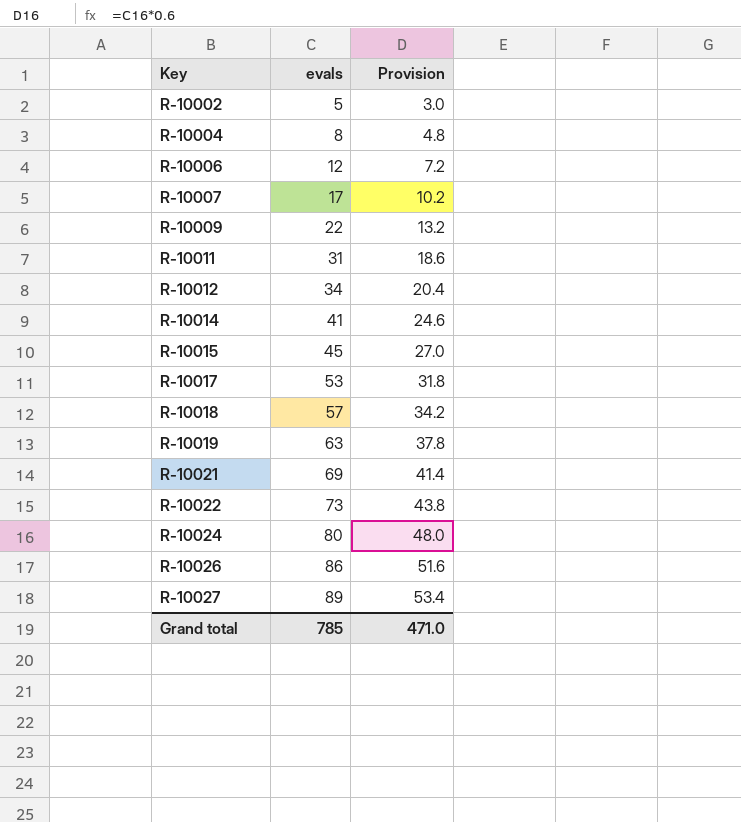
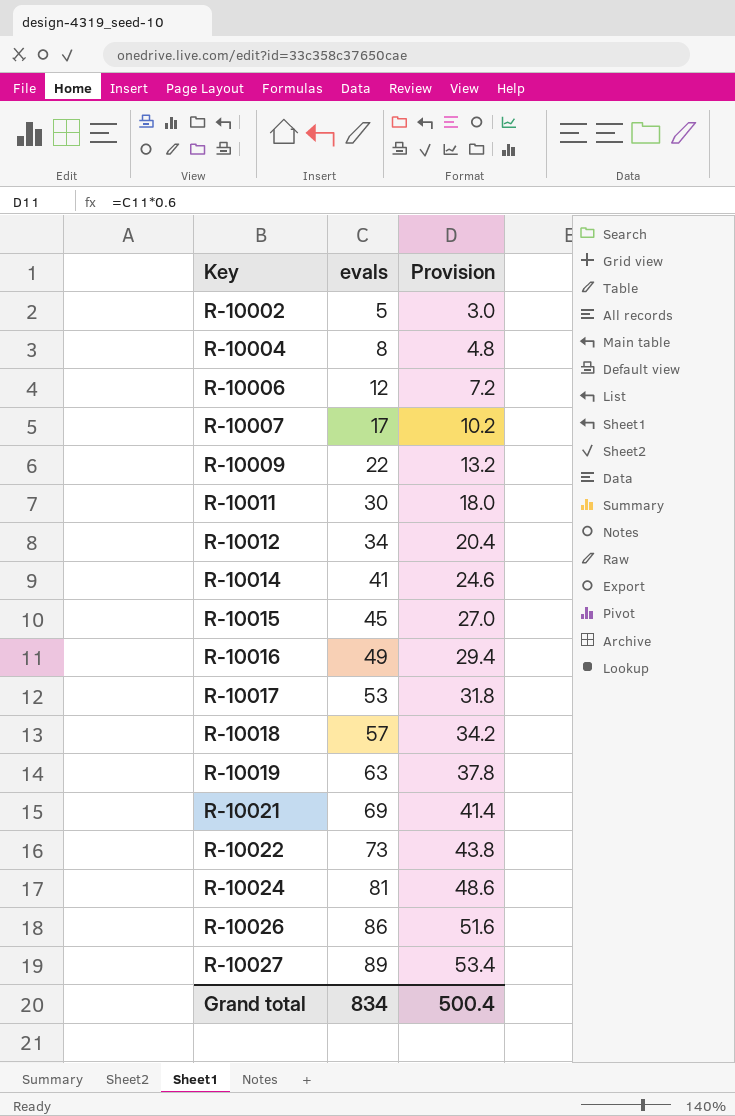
R-10011 | evals: 31 -> 30
R-10011 | Provision: 18.6 -> 18.0
row R-10016: none -> 49 | 29.4
R-10024 | evals: 80 -> 81
R-10024 | Provision: 48.0 -> 48.6
Grand total | evals: 785 -> 834
Grand total | Provision: 471.0 -> 500.4

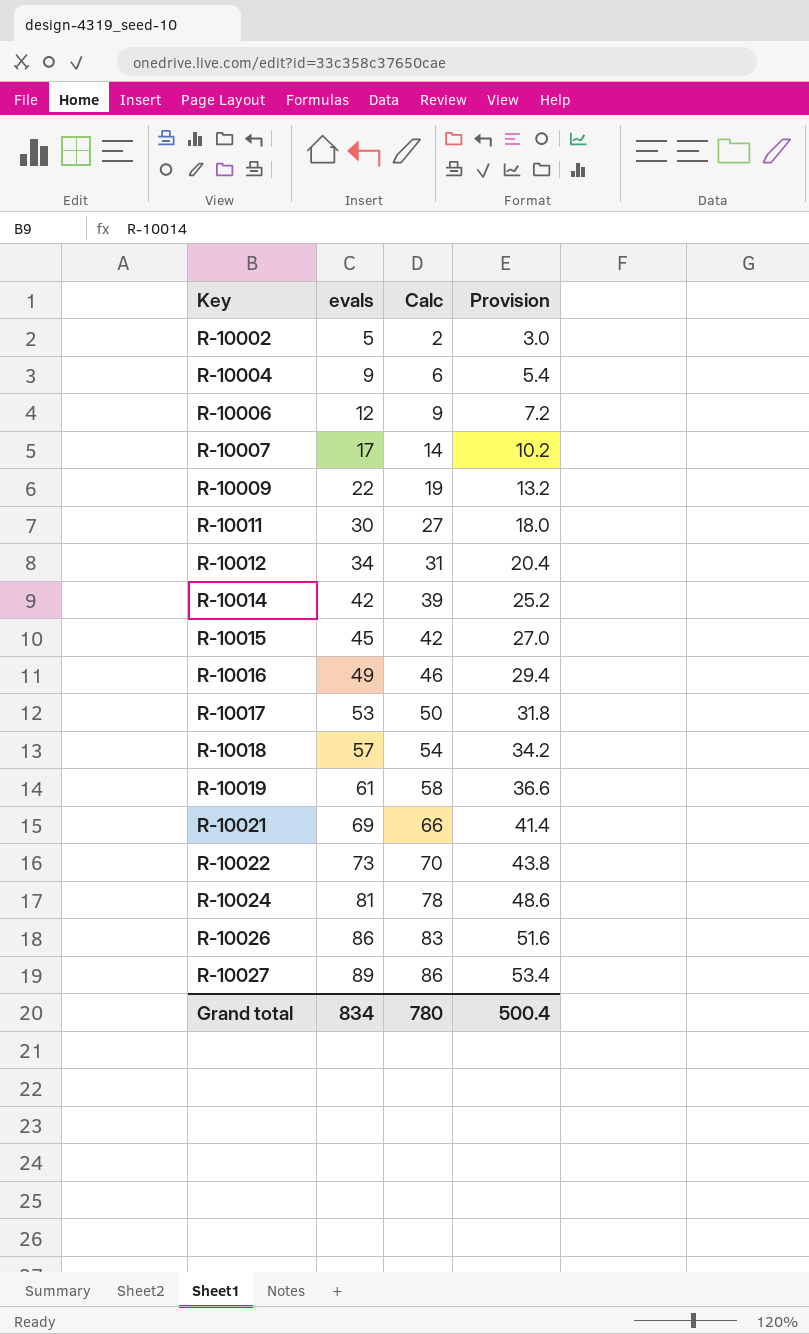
column Calc | formula: none -> [evals] - 3
R-10004 | evals: 8 -> 9
R-10004 | Provision: 4.8 -> 5.4
R-10014 | evals: 41 -> 42
R-10014 | Provision: 24.6 -> 25.2
R-10019 | evals: 63 -> 61
R-10019 | Provision: 37.8 -> 36.6

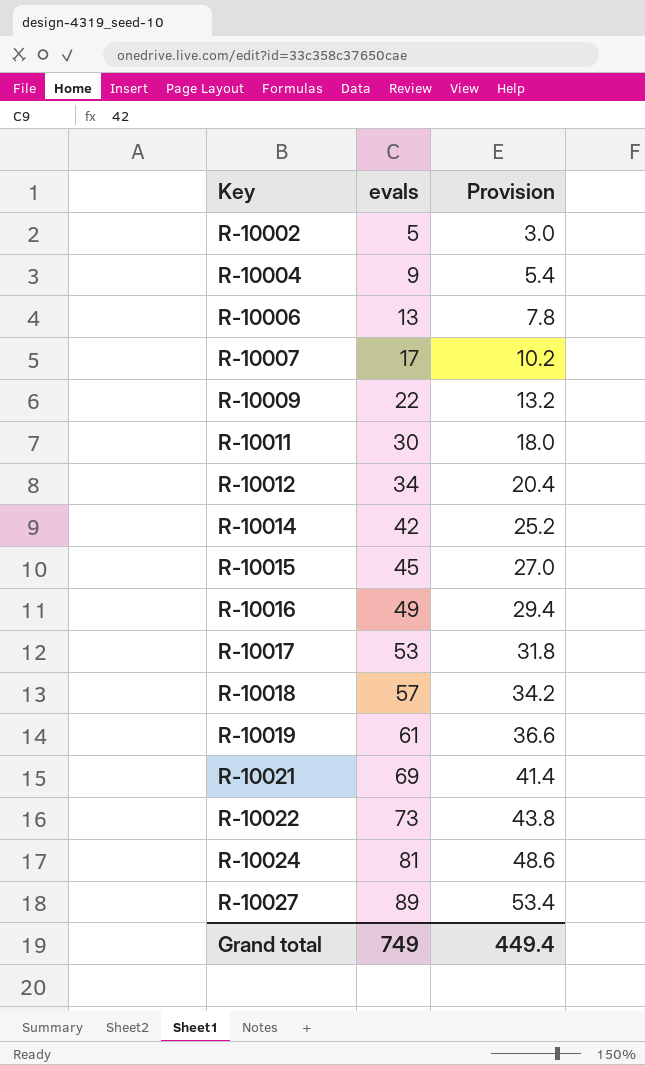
column Calc | formula: [evals] - 3 -> none
row R-10026: 86 | 83 | 51.6 -> none
R-10006 | evals: 12 -> 13
R-10006 | Provision: 7.2 -> 7.8
Grand total | evals: 834 -> 749
Grand total | Provision: 500.4 -> 449.4

